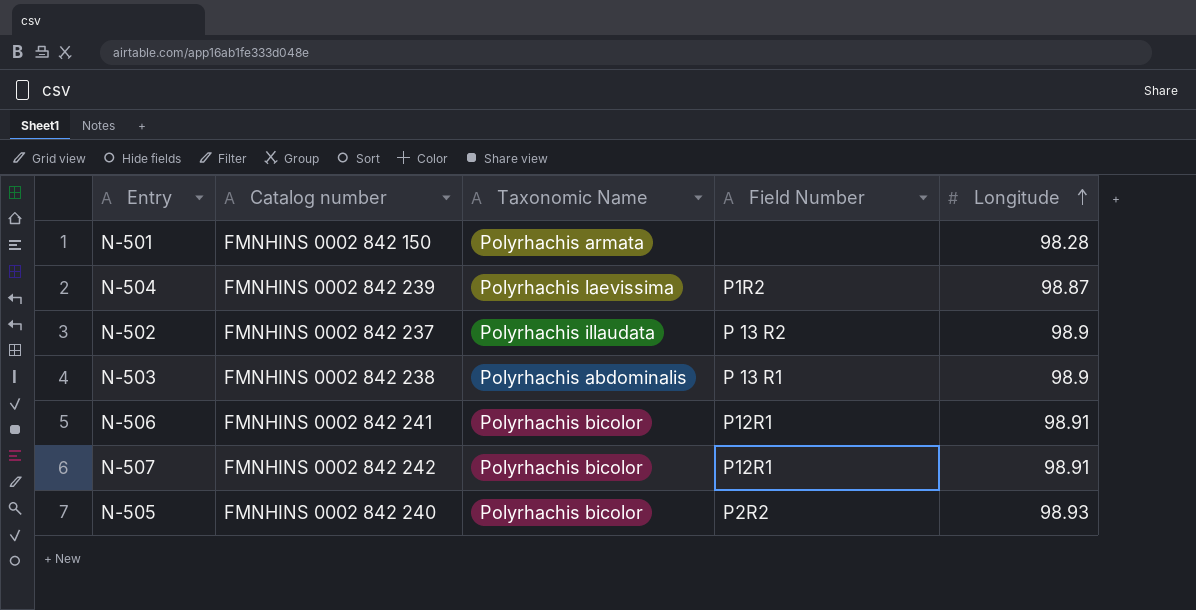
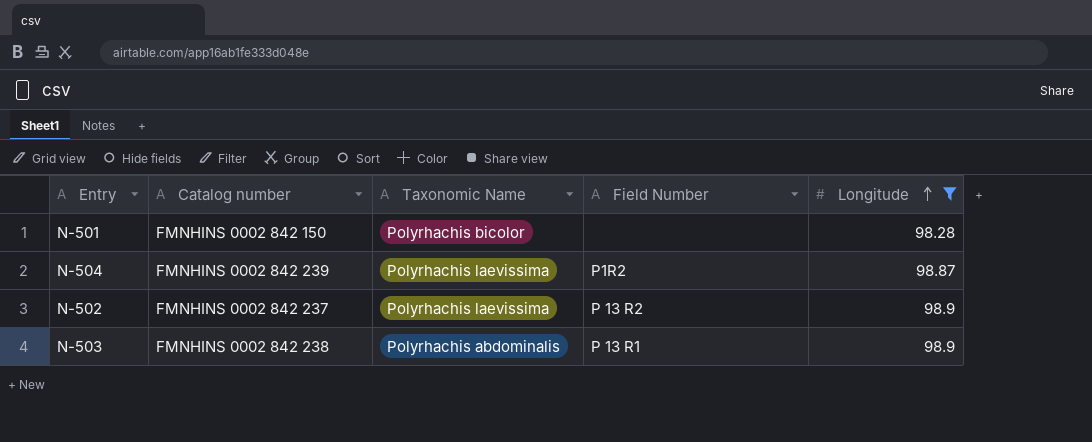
filter: none -> Longitude <= 98.9
N-501 | Taxonomic Name: Polyrhachis armata -> Polyrhachis bicolor
N-502 | Taxonomic Name: Polyrhachis illaudata -> Polyrhachis laevissima

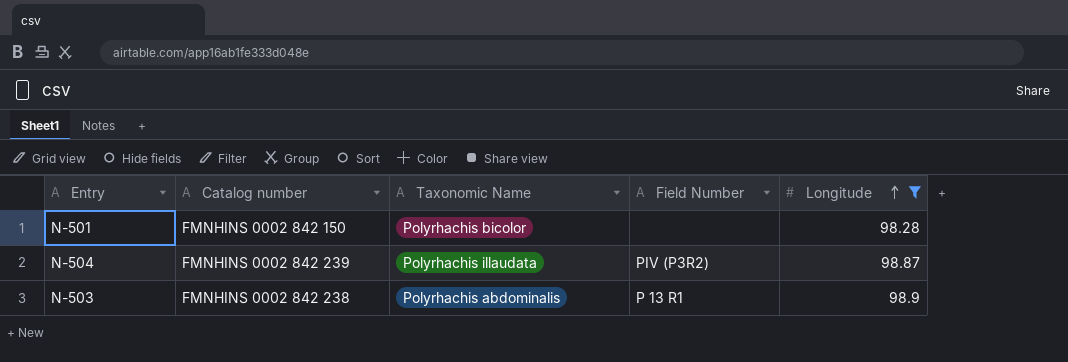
row N-502: FMNHINS 0002 842 237 | Polyrhachis laevissima | P 13 R2 | 98.9 -> none
N-504 | Taxonomic Name: Polyrhachis laevissima -> Polyrhachis illaudata
N-504 | Field Number: P1R2 -> PIV (P3R2)

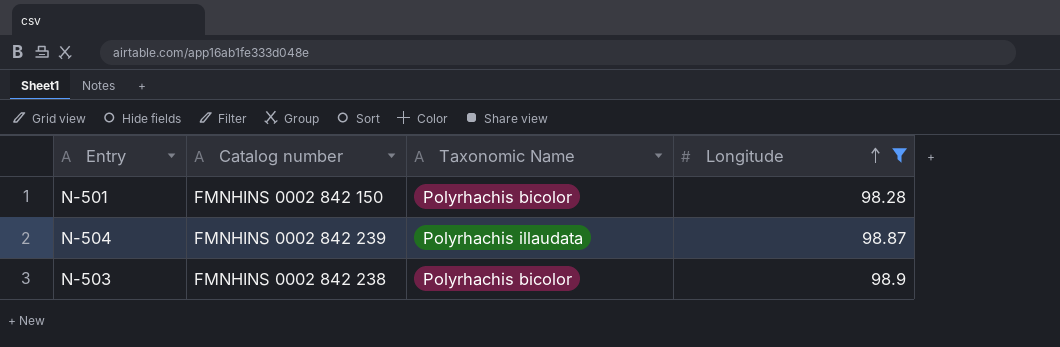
column Field Number | position: 4 -> none
N-503 | Taxonomic Name: Polyrhachis abdominalis -> Polyrhachis bicolor

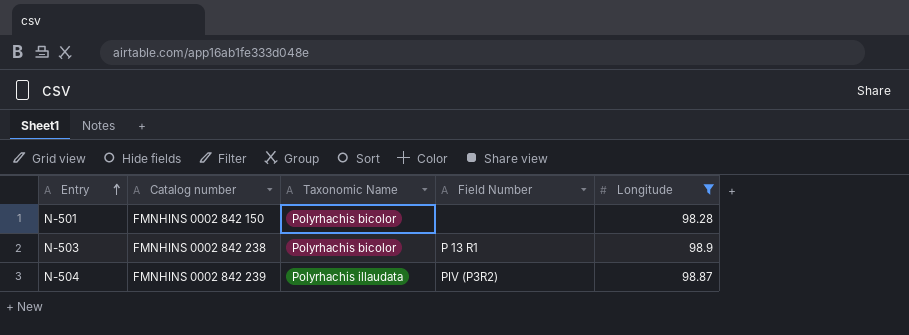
row order: Longitude ascending -> Entry ascending
column Field Number | position: none -> 4

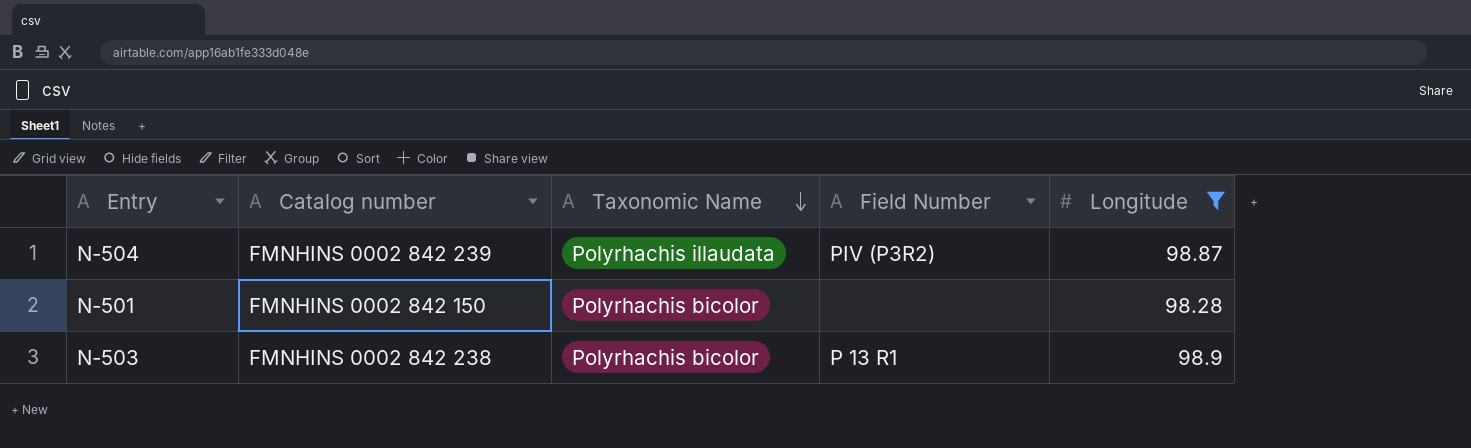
row order: Entry ascending -> Taxonomic Name descending

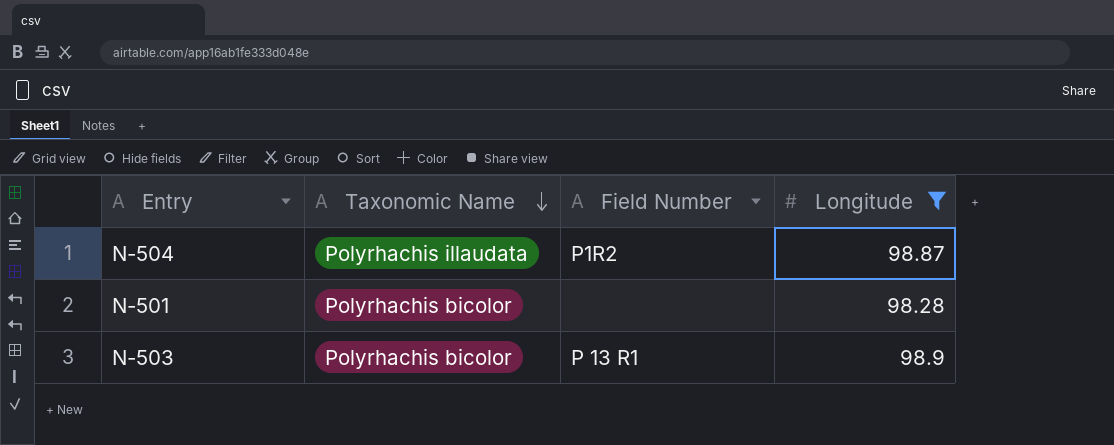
column Catalog number | position: 2 -> none
N-504 | Field Number: PIV (P3R2) -> P1R2

